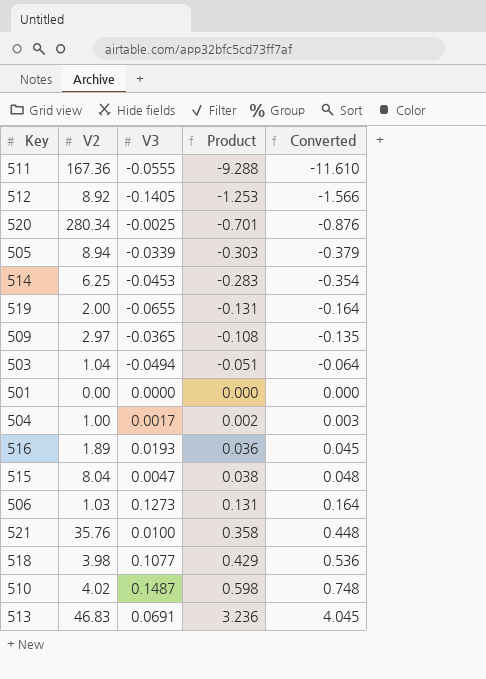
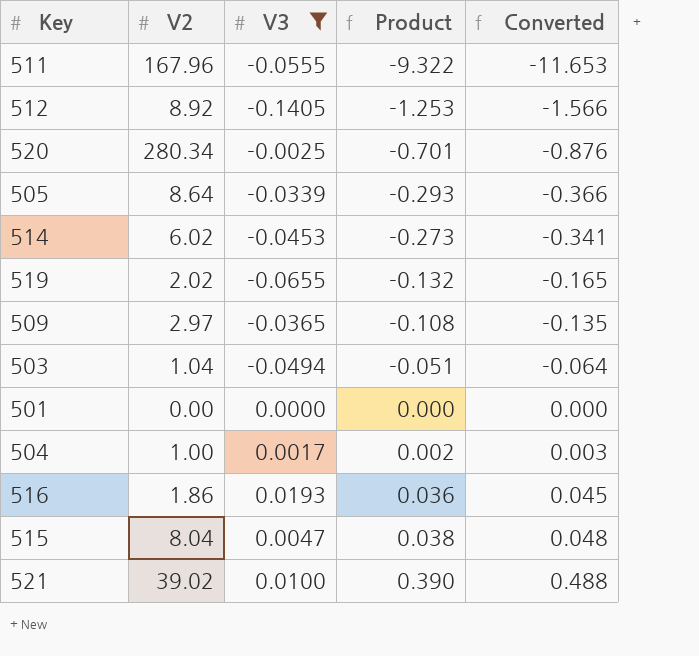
filter: none -> V3 <= 0.0193
511 | V2: 167.36 -> 167.96
511 | Product: -9.288 -> -9.322
511 | Converted: -11.610 -> -11.653
505 | V2: 8.94 -> 8.64
505 | Product: -0.303 -> -0.293
505 | Converted: -0.379 -> -0.366
514 | V2: 6.25 -> 6.02
514 | Product: -0.283 -> -0.273
514 | Converted: -0.354 -> -0.341
519 | V2: 2.00 -> 2.02
519 | Product: -0.131 -> -0.132
519 | Converted: -0.164 -> -0.165
516 | V2: 1.89 -> 1.86
521 | V2: 35.76 -> 39.02
521 | Product: 0.358 -> 0.390
521 | Converted: 0.448 -> 0.488

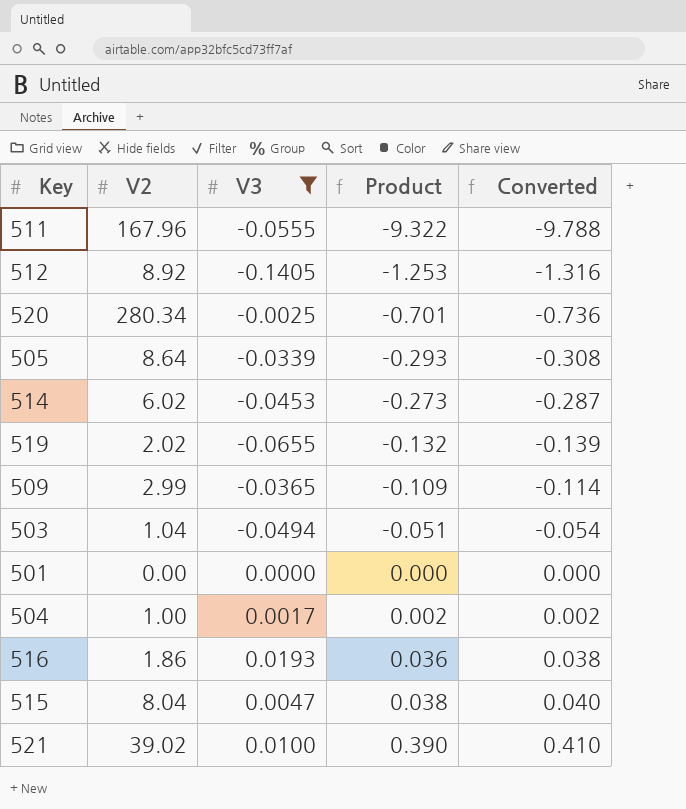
column Converted | formula: [Product] * 1.25 -> [Product] * 1.05
509 | V2: 2.97 -> 2.99
509 | Product: -0.108 -> -0.109

